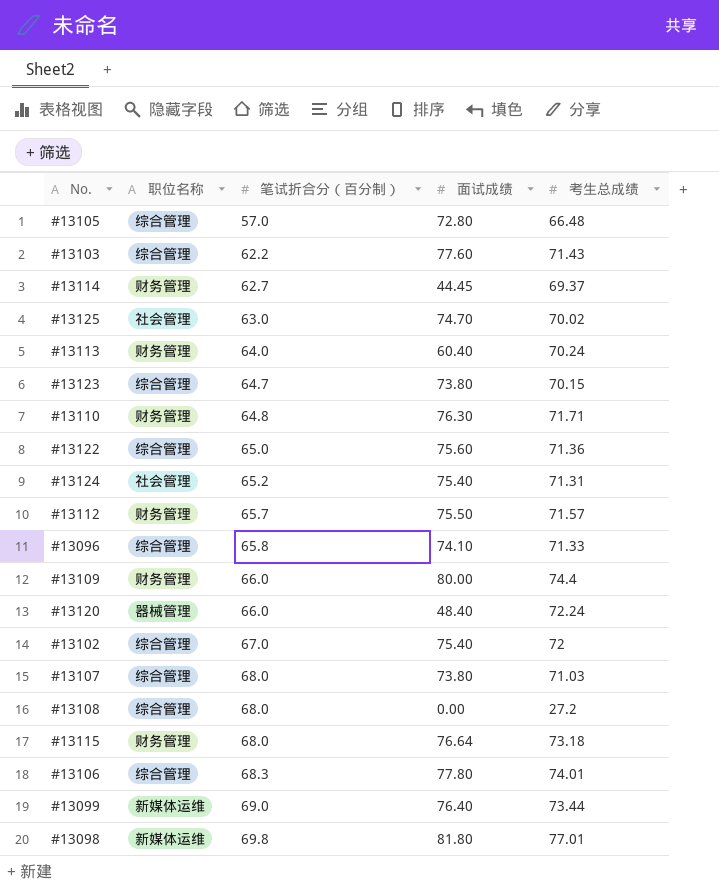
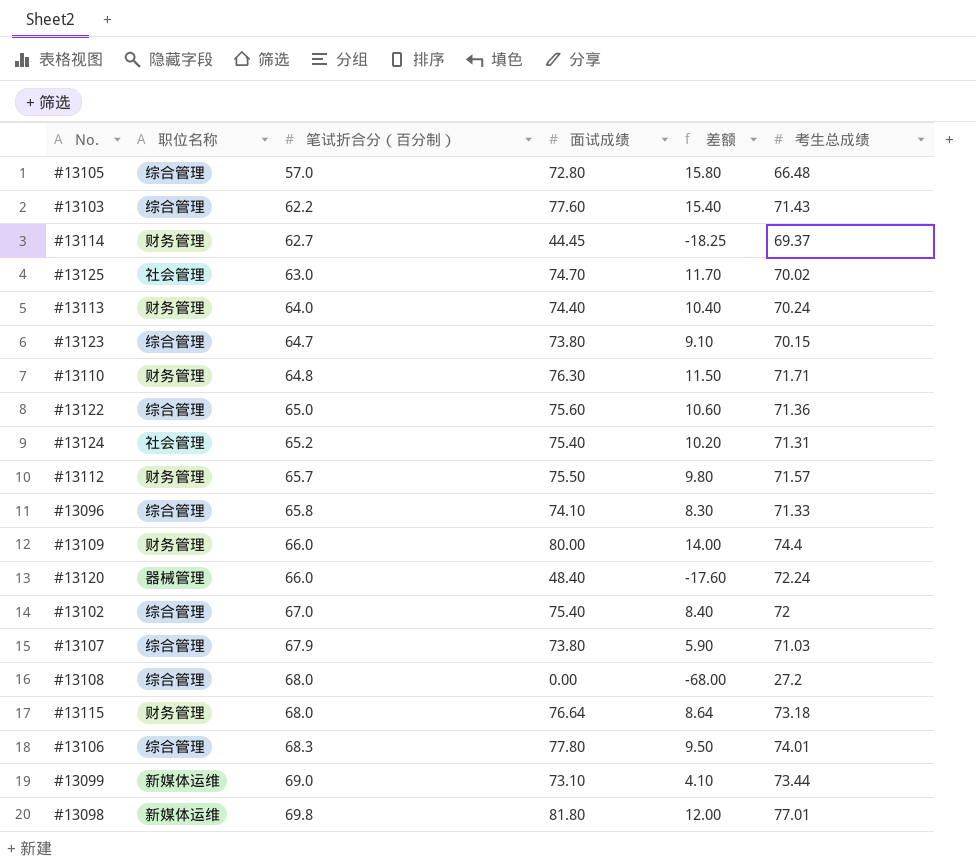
column 差额 | formula: none -> [面试成绩] - [笔试折合分（百分制）]
#13113 | 面试成绩: 60.40 -> 74.40
#13107 | 笔试折合分（百分制）: 68.0 -> 67.9
#13099 | 面试成绩: 76.40 -> 73.10

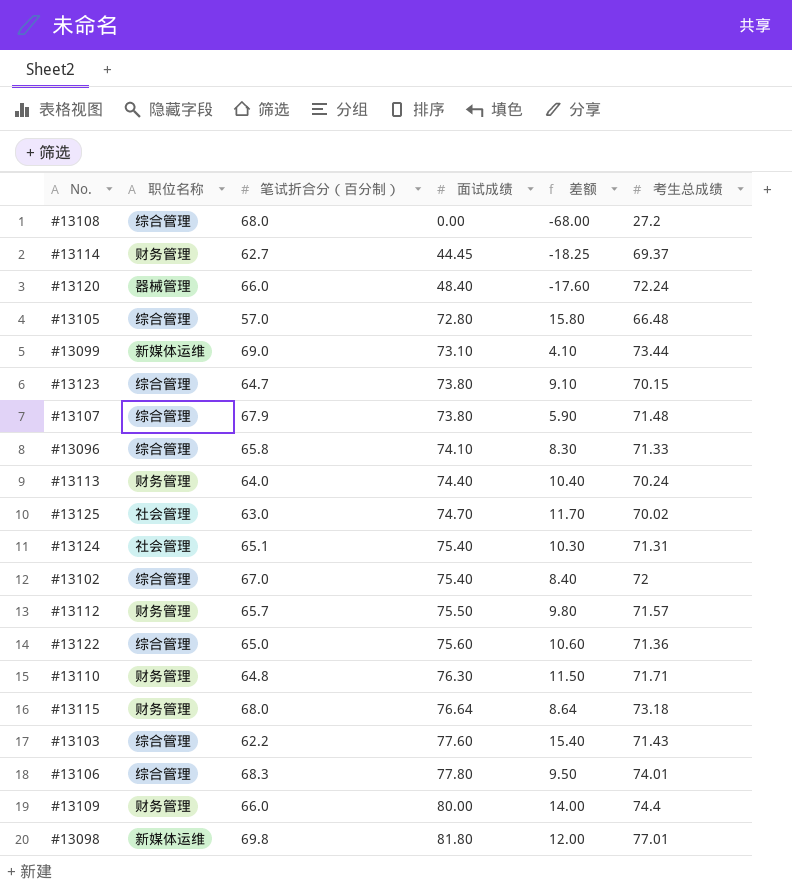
row order: 笔试折合分（百分制） ascending -> 面试成绩 ascending
#13107 | 考生总成绩: 71.03 -> 71.48
#13124 | 笔试折合分（百分制）: 65.2 -> 65.1
#13124 | 差额: 10.20 -> 10.30

